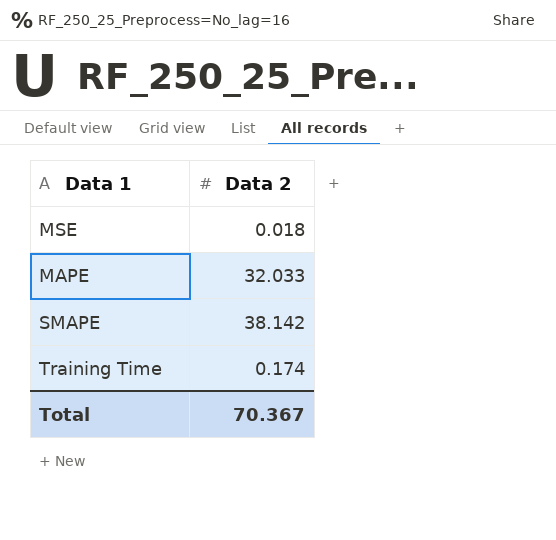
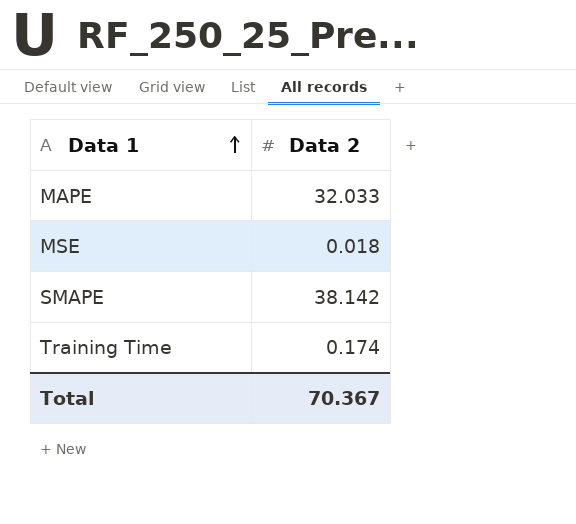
row order: none -> Data 1 ascending

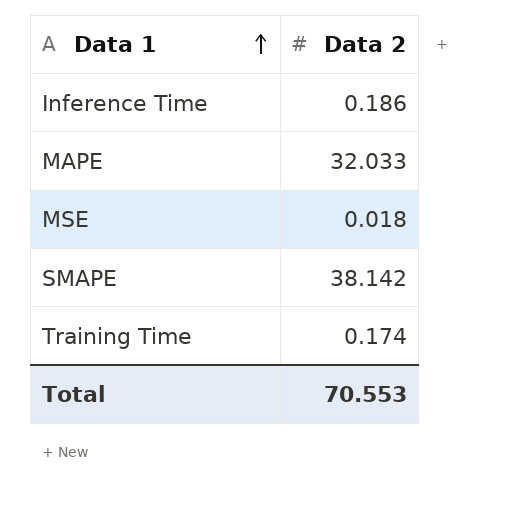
row Inference Time: none -> 0.186
Total | Data 2: 70.367 -> 70.553

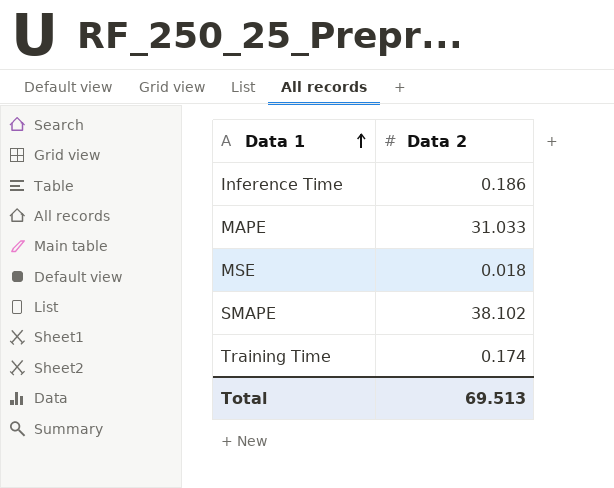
MAPE | Data 2: 32.033 -> 31.033
SMAPE | Data 2: 38.142 -> 38.102
Total | Data 2: 70.553 -> 69.513

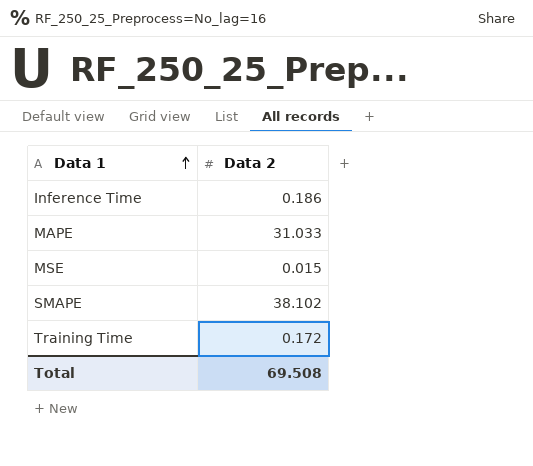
MSE | Data 2: 0.018 -> 0.015
Training Time | Data 2: 0.174 -> 0.172
Total | Data 2: 69.513 -> 69.508

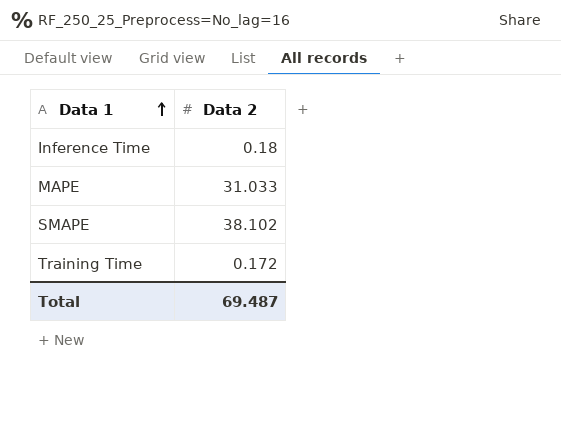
row MSE: 0.015 -> none
Inference Time | Data 2: 0.186 -> 0.18
Total | Data 2: 69.508 -> 69.487

